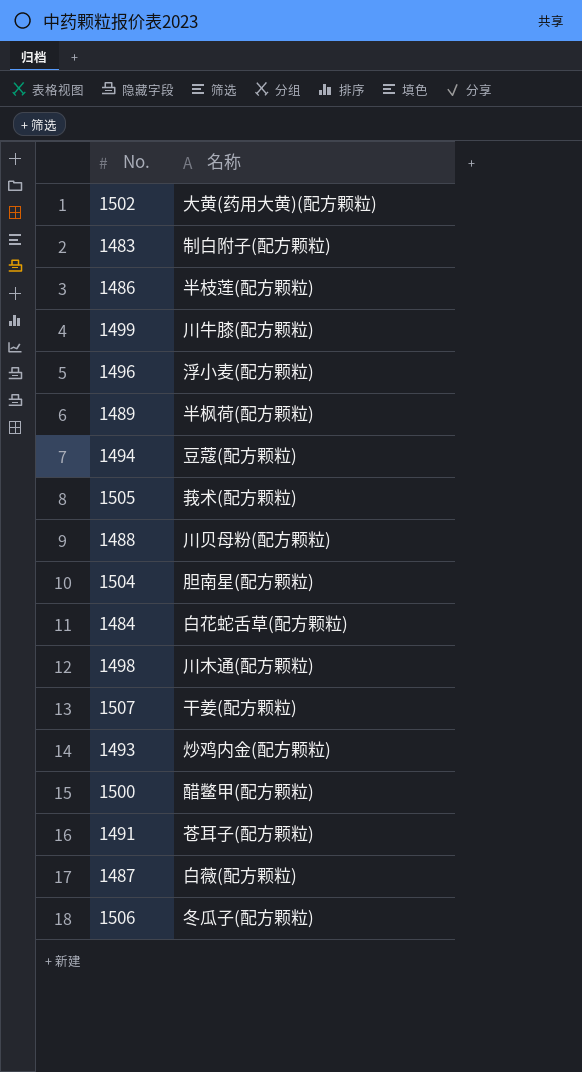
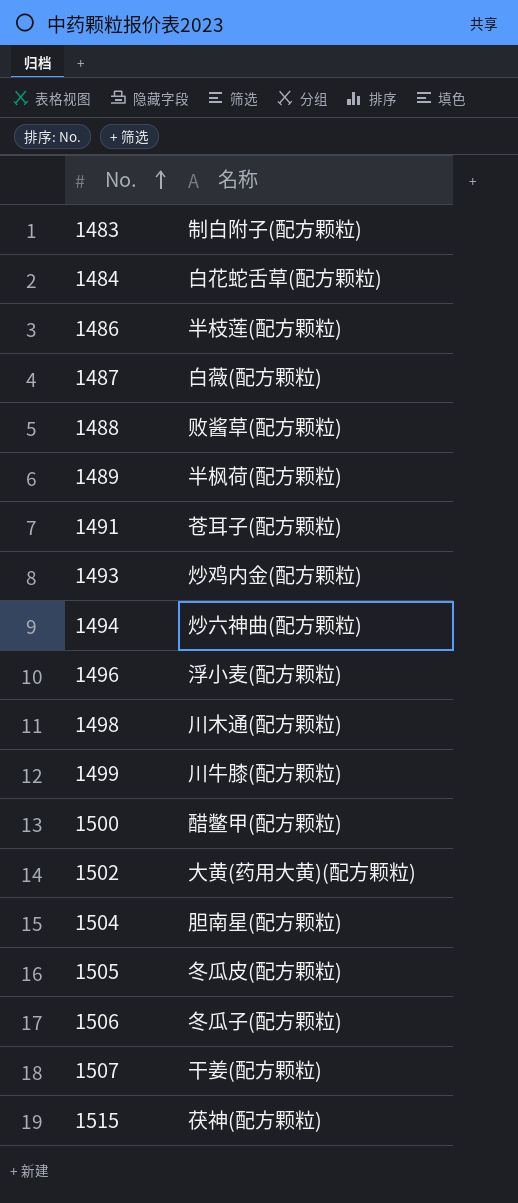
row order: none -> No. ascending
1488 | 名称: 川贝母粉(配方颗粒) -> 败酱草(配方颗粒)
1494 | 名称: 豆蔻(配方颗粒) -> 炒六神曲(配方颗粒)
1505 | 名称: 莪术(配方颗粒) -> 冬瓜皮(配方颗粒)
row 1515: none -> 茯神(配方颗粒)

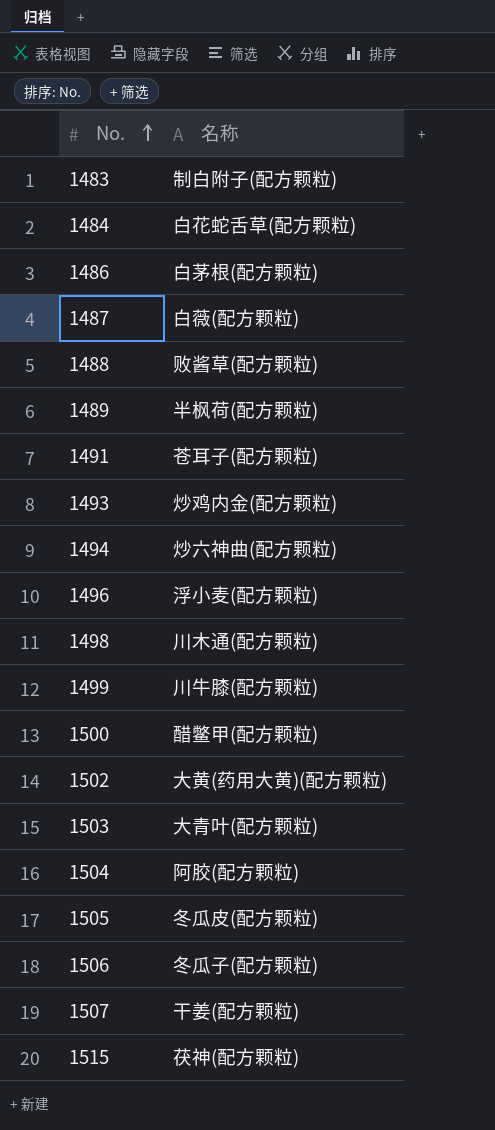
1486 | 名称: 半枝莲(配方颗粒) -> 白茅根(配方颗粒)
row 1503: none -> 大青叶(配方颗粒)
1504 | 名称: 胆南星(配方颗粒) -> 阿胶(配方颗粒)

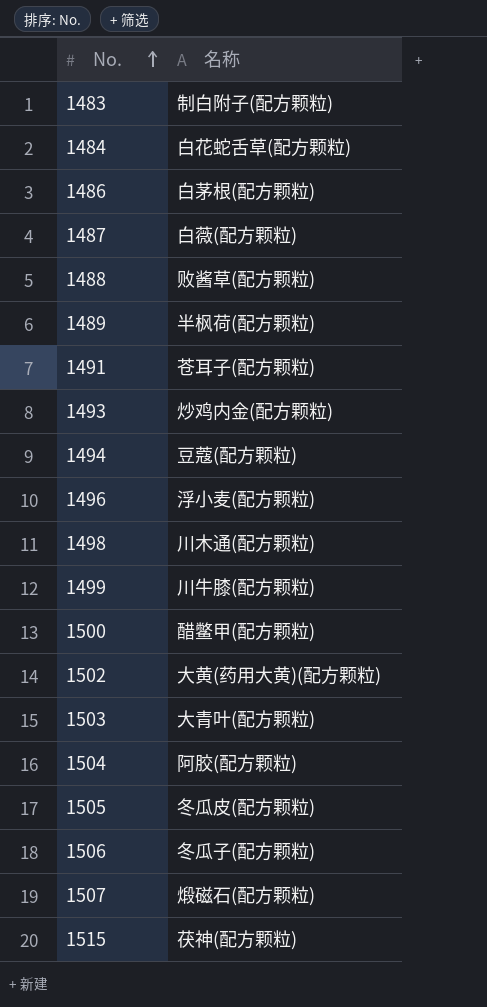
1494 | 名称: 炒六神曲(配方颗粒) -> 豆蔻(配方颗粒)
1507 | 名称: 干姜(配方颗粒) -> 煅磁石(配方颗粒)

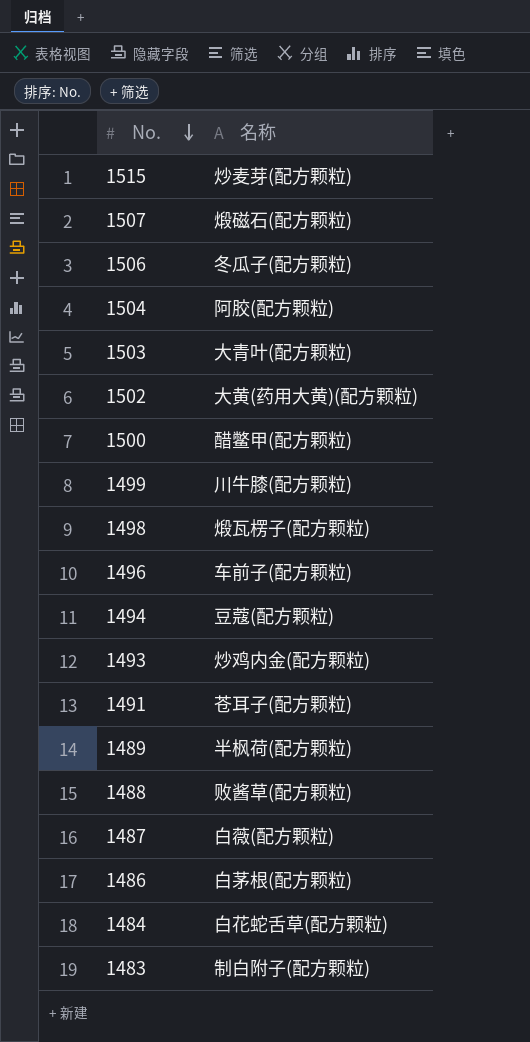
row order: No. ascending -> No. descending
row 1505: 冬瓜皮(配方颗粒) -> none
1515 | 名称: 茯神(配方颗粒) -> 炒麦芽(配方颗粒)
1498 | 名称: 川木通(配方颗粒) -> 煅瓦楞子(配方颗粒)
1496 | 名称: 浮小麦(配方颗粒) -> 车前子(配方颗粒)

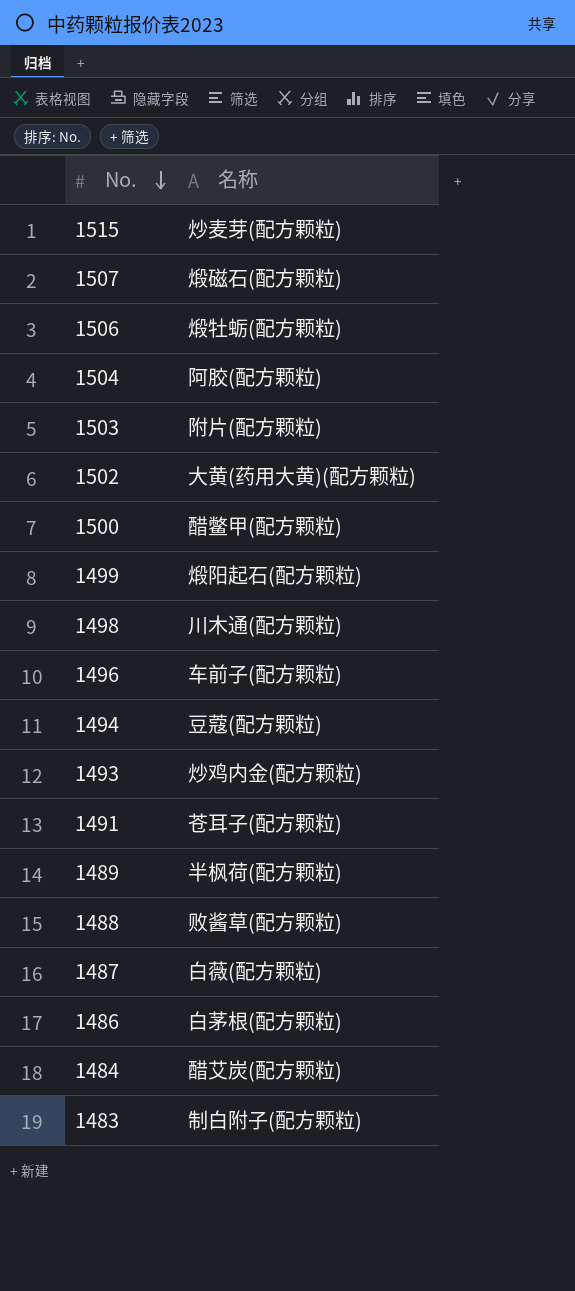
1506 | 名称: 冬瓜子(配方颗粒) -> 煅牡蛎(配方颗粒)
1503 | 名称: 大青叶(配方颗粒) -> 附片(配方颗粒)
1499 | 名称: 川牛膝(配方颗粒) -> 煅阳起石(配方颗粒)
1498 | 名称: 煅瓦楞子(配方颗粒) -> 川木通(配方颗粒)
1484 | 名称: 白花蛇舌草(配方颗粒) -> 醋艾炭(配方颗粒)

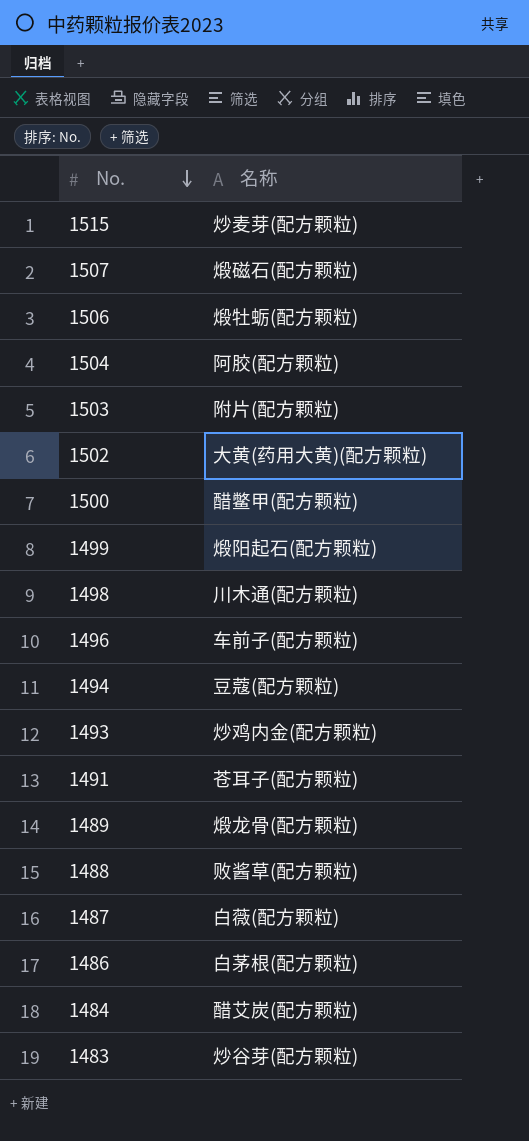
1489 | 名称: 半枫荷(配方颗粒) -> 煅龙骨(配方颗粒)
1483 | 名称: 制白附子(配方颗粒) -> 炒谷芽(配方颗粒)

